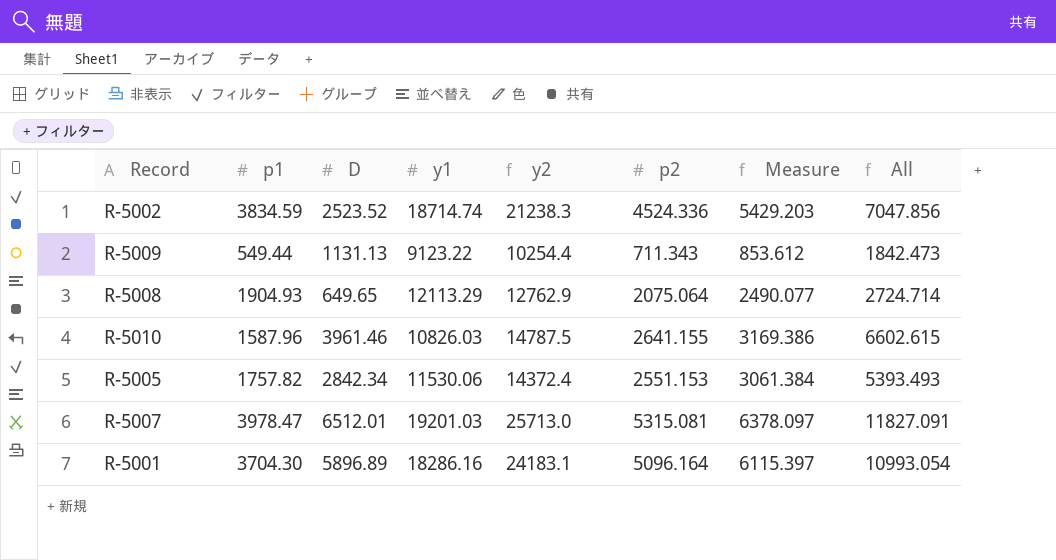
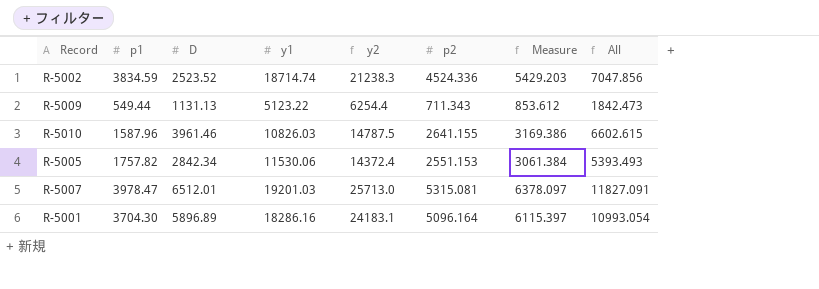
row R-5008: 1904.93 | 649.65 | 12113.29 | 12762.9 | 2075.064 | 2490.077 | 2724.714 -> none
R-5009 | y1: 9123.22 -> 5123.22
R-5009 | y2: 10254.4 -> 6254.4

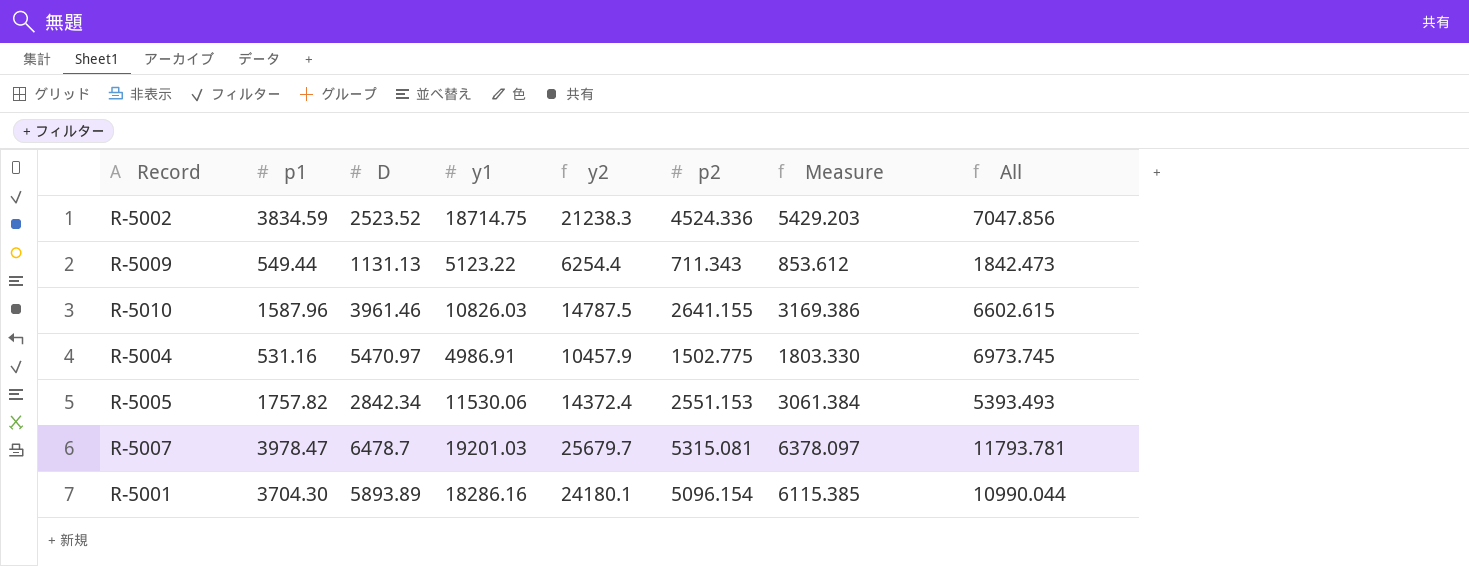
R-5002 | y1: 18714.74 -> 18714.75
row R-5004: none -> 531.16 | 5470.97 | 4986.91 | 10457.9 | 1502.775 | 1803.330 | 6973.745
R-5007 | D: 6512.01 -> 6478.7
R-5007 | y2: 25713.0 -> 25679.7
R-5007 | All: 11827.091 -> 11793.781
R-5001 | D: 5896.89 -> 5893.89
R-5001 | y2: 24183.1 -> 24180.1
R-5001 | p2: 5096.164 -> 5096.154
R-5001 | Measure: 6115.397 -> 6115.385
R-5001 | All: 10993.054 -> 10990.044

